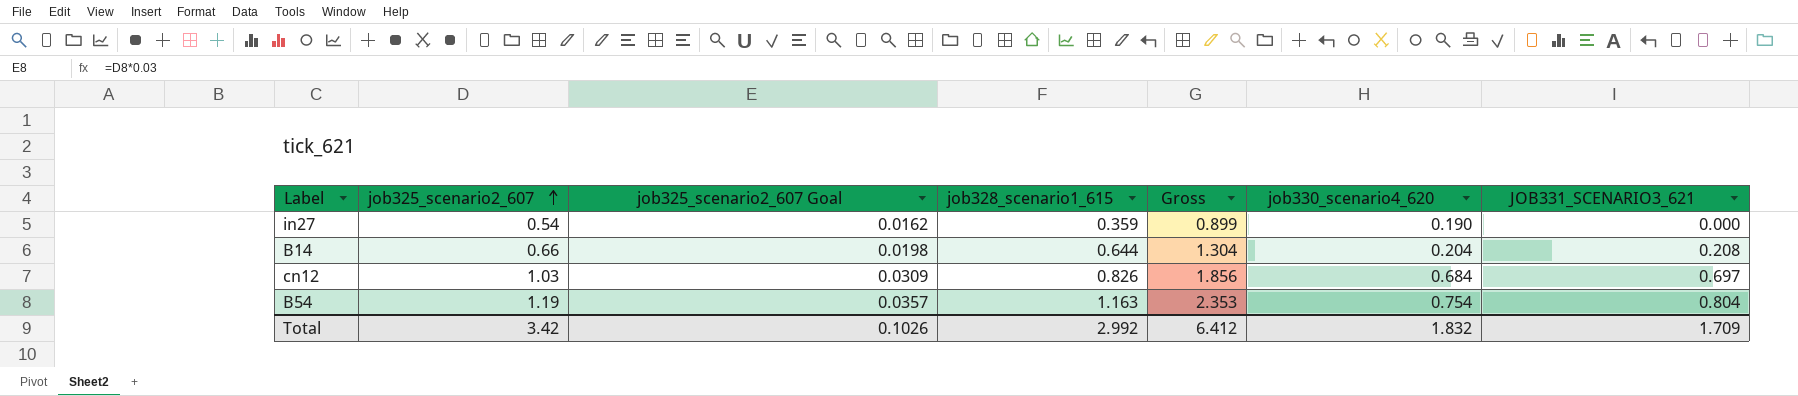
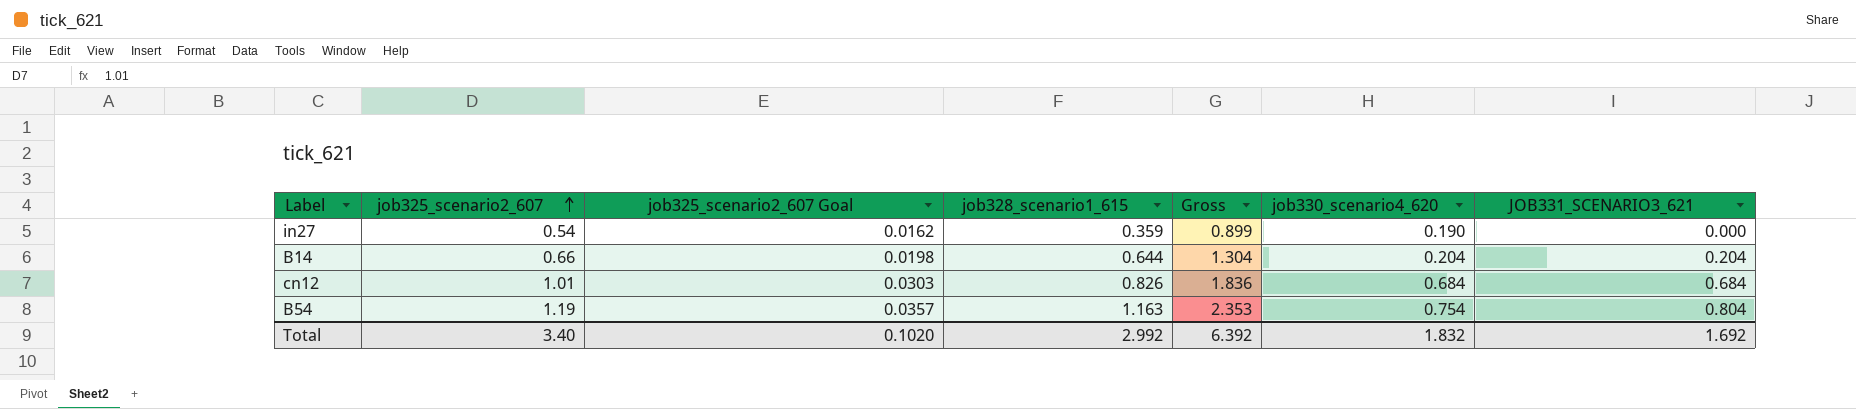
B14 | JOB331_SCENARIO3_621: 0.208 -> 0.204
cn12 | job325_scenario2_607: 1.03 -> 1.01
cn12 | job325_scenario2_607 Goal: 0.0309 -> 0.0303
cn12 | Gross: 1.856 -> 1.836
cn12 | JOB331_SCENARIO3_621: 0.697 -> 0.684
Total | job325_scenario2_607: 3.42 -> 3.40
Total | job325_scenario2_607 Goal: 0.1026 -> 0.1020
Total | Gross: 6.412 -> 6.392
Total | JOB331_SCENARIO3_621: 1.709 -> 1.692

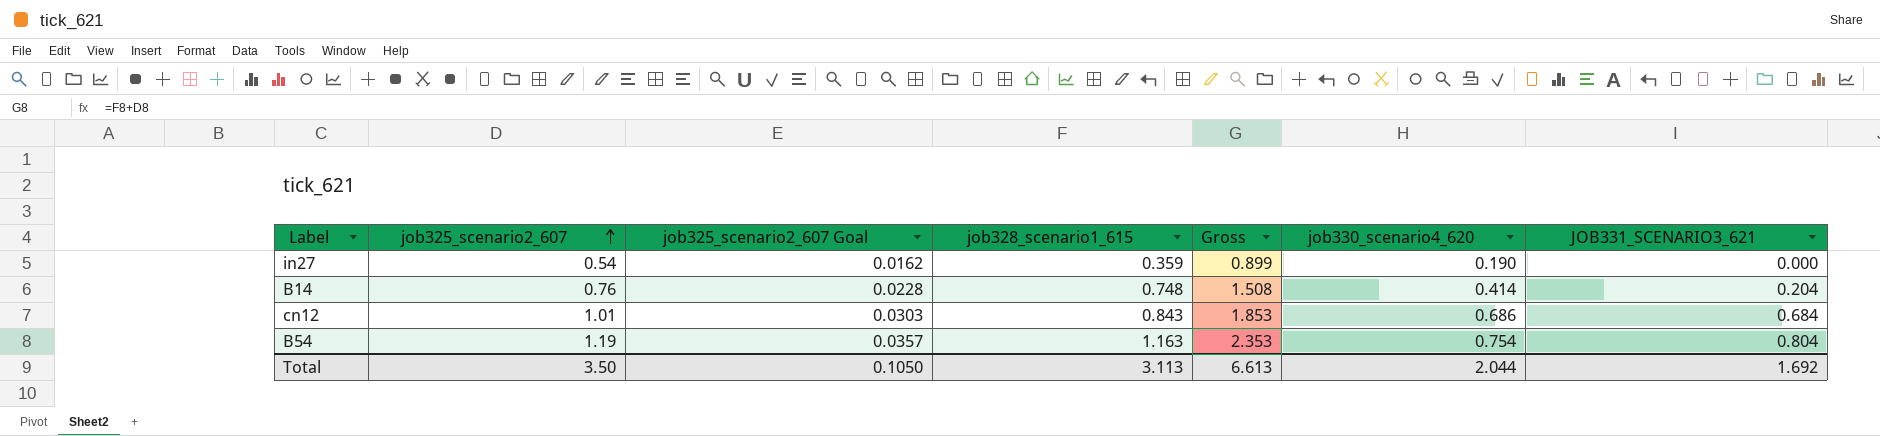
B14 | job325_scenario2_607: 0.66 -> 0.76
B14 | job325_scenario2_607 Goal: 0.0198 -> 0.0228
B14 | job328_scenario1_615: 0.644 -> 0.748
B14 | Gross: 1.304 -> 1.508
B14 | job330_scenario4_620: 0.204 -> 0.414
cn12 | job328_scenario1_615: 0.826 -> 0.843
cn12 | Gross: 1.836 -> 1.853
cn12 | job330_scenario4_620: 0.684 -> 0.686
Total | job325_scenario2_607: 3.40 -> 3.50
Total | job325_scenario2_607 Goal: 0.1020 -> 0.1050
Total | job328_scenario1_615: 2.992 -> 3.113
Total | Gross: 6.392 -> 6.613
Total | job330_scenario4_620: 1.832 -> 2.044

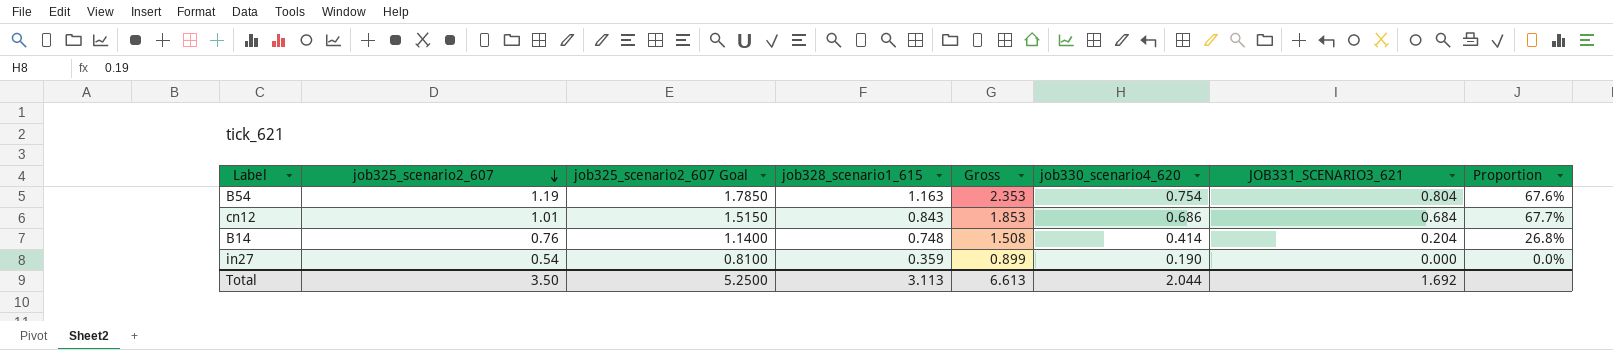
row order: job325_scenario2_607 ascending -> job325_scenario2_607 descending
column job325_scenario2_607 Goal | formula: [job325_scenario2_607] * 0.03 -> [job325_scenario2_607] * 1.5
column Proportion | formula: none -> [JOB331_SCENARIO3_621] / [job325_scenario2_607]
Total | job325_scenario2_607 Goal: 0.1050 -> 5.2500

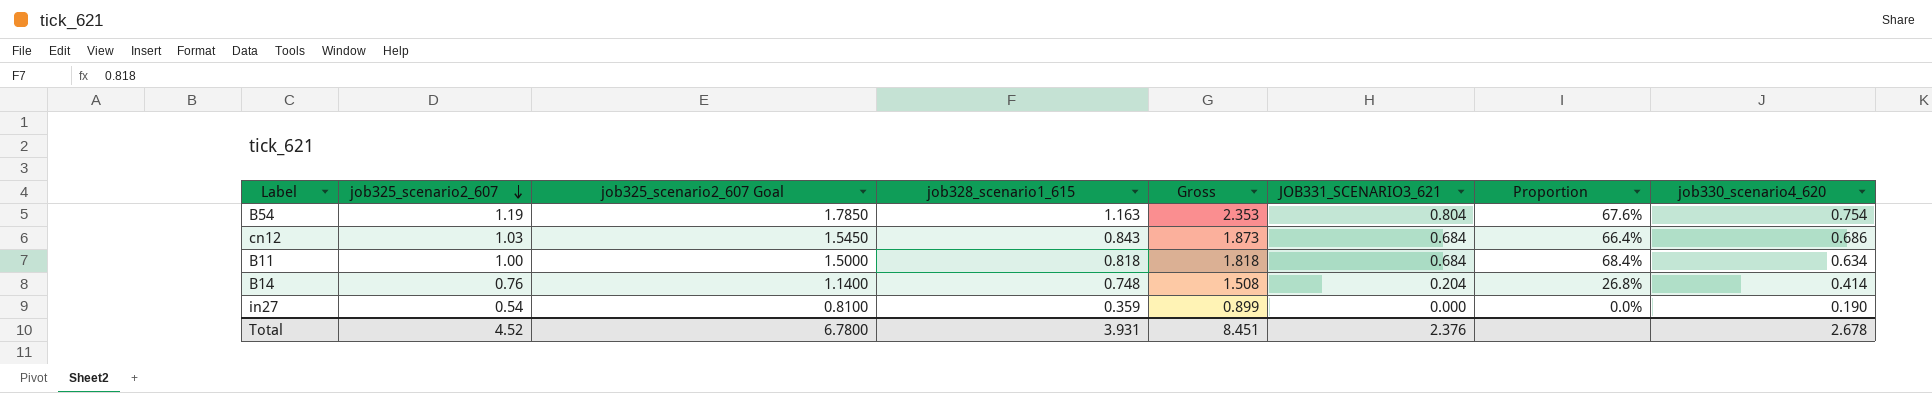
column job330_scenario4_620 | position: 6 -> 8
cn12 | job325_scenario2_607: 1.01 -> 1.03
cn12 | job325_scenario2_607 Goal: 1.5150 -> 1.5450
cn12 | Gross: 1.853 -> 1.873
cn12 | Proportion: 67.7% -> 66.4%
row B11: none -> 1.00 | 1.5000 | 0.818 | 1.818 | 0.684 | 68.4% | 0.634
Total | job325_scenario2_607: 3.50 -> 4.52
Total | job325_scenario2_607 Goal: 5.2500 -> 6.7800
Total | job328_scenario1_615: 3.113 -> 3.931
Total | Gross: 6.613 -> 8.451
Total | JOB331_SCENARIO3_621: 1.692 -> 2.376
Total | job330_scenario4_620: 2.044 -> 2.678

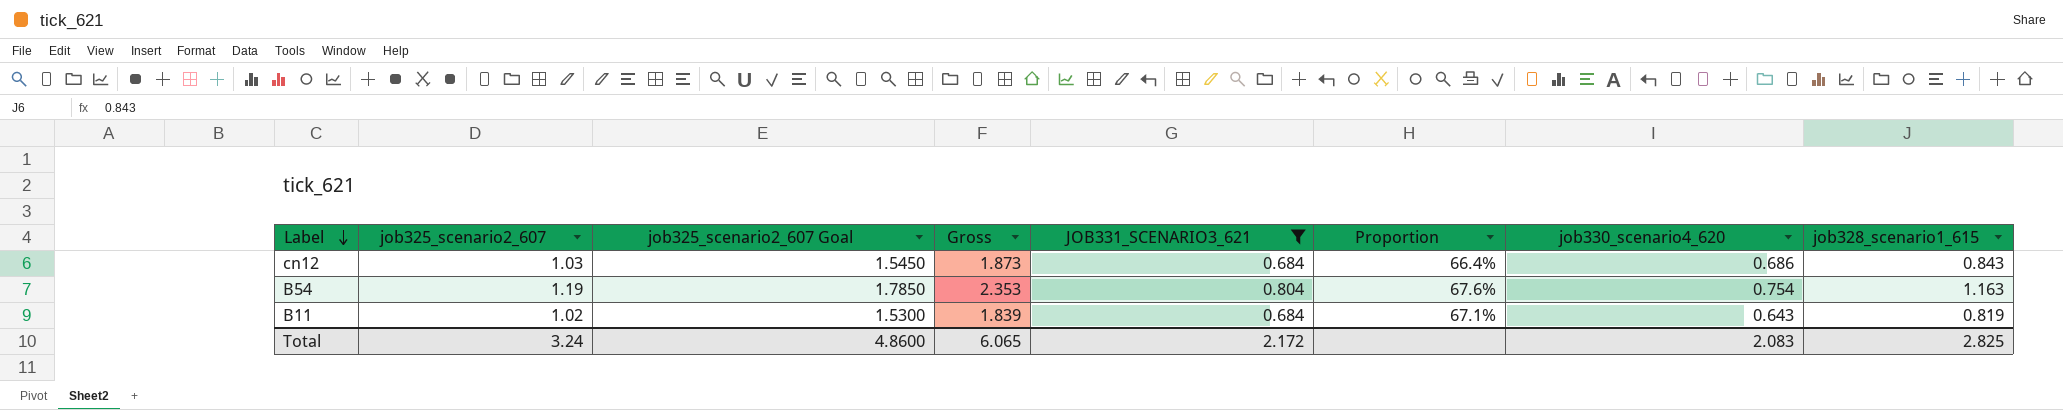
filter: none -> JOB331_SCENARIO3_621 >= 0.684
row order: job325_scenario2_607 descending -> Label descending
column job328_scenario1_615 | position: 4 -> 8
B11 | job325_scenario2_607: 1.00 -> 1.02
B11 | job325_scenario2_607 Goal: 1.5000 -> 1.5300
B11 | Gross: 1.818 -> 1.839
B11 | Proportion: 68.4% -> 67.1%
B11 | job330_scenario4_620: 0.634 -> 0.643
B11 | job328_scenario1_615: 0.818 -> 0.819
Total | job325_scenario2_607: 4.52 -> 3.24
Total | job325_scenario2_607 Goal: 6.7800 -> 4.8600
Total | Gross: 8.451 -> 6.065
Total | JOB331_SCENARIO3_621: 2.376 -> 2.172
Total | job330_scenario4_620: 2.678 -> 2.083
Total | job328_scenario1_615: 3.931 -> 2.825

